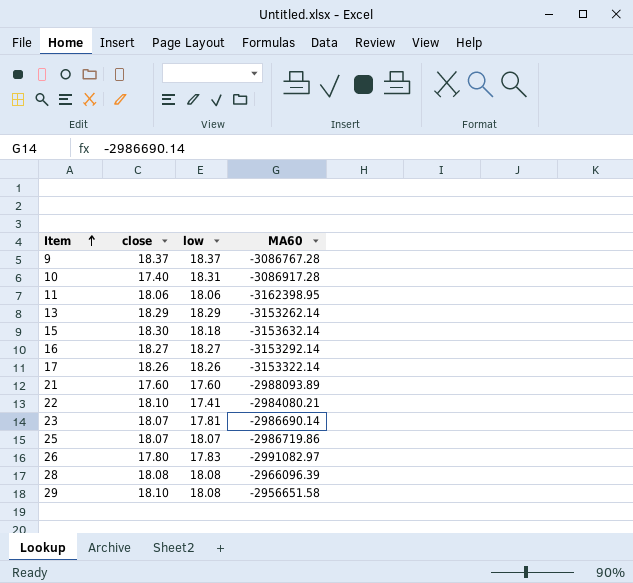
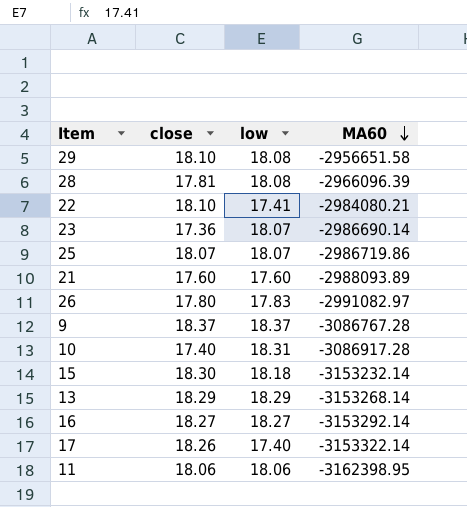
row order: Item ascending -> MA60 descending
28 | close: 18.08 -> 17.81
23 | close: 18.07 -> 17.36
23 | low: 17.81 -> 18.07
15 | MA60: -3153632.14 -> -3153232.14
13 | MA60: -3153262.14 -> -3153268.14
17 | low: 18.26 -> 17.40

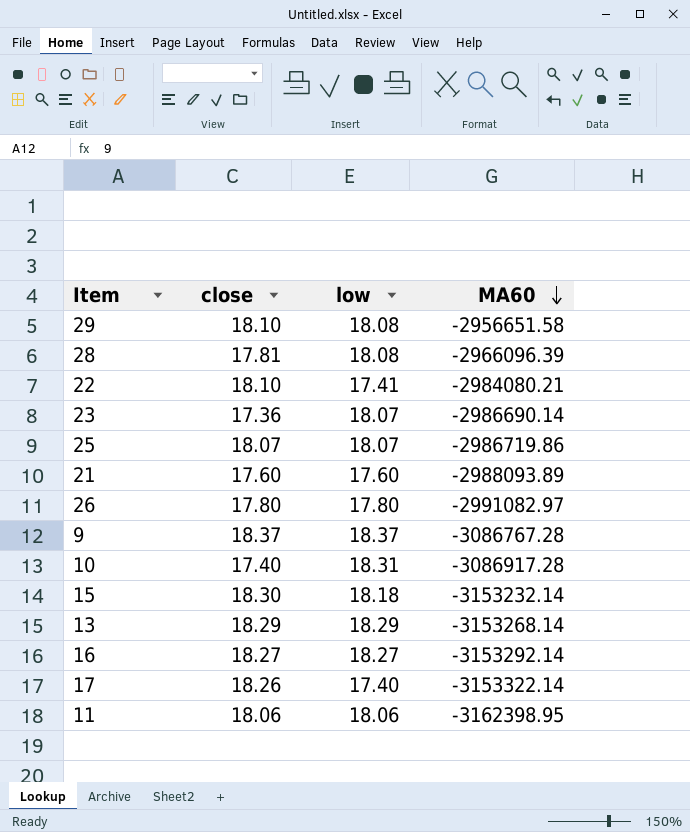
26 | low: 17.83 -> 17.80

